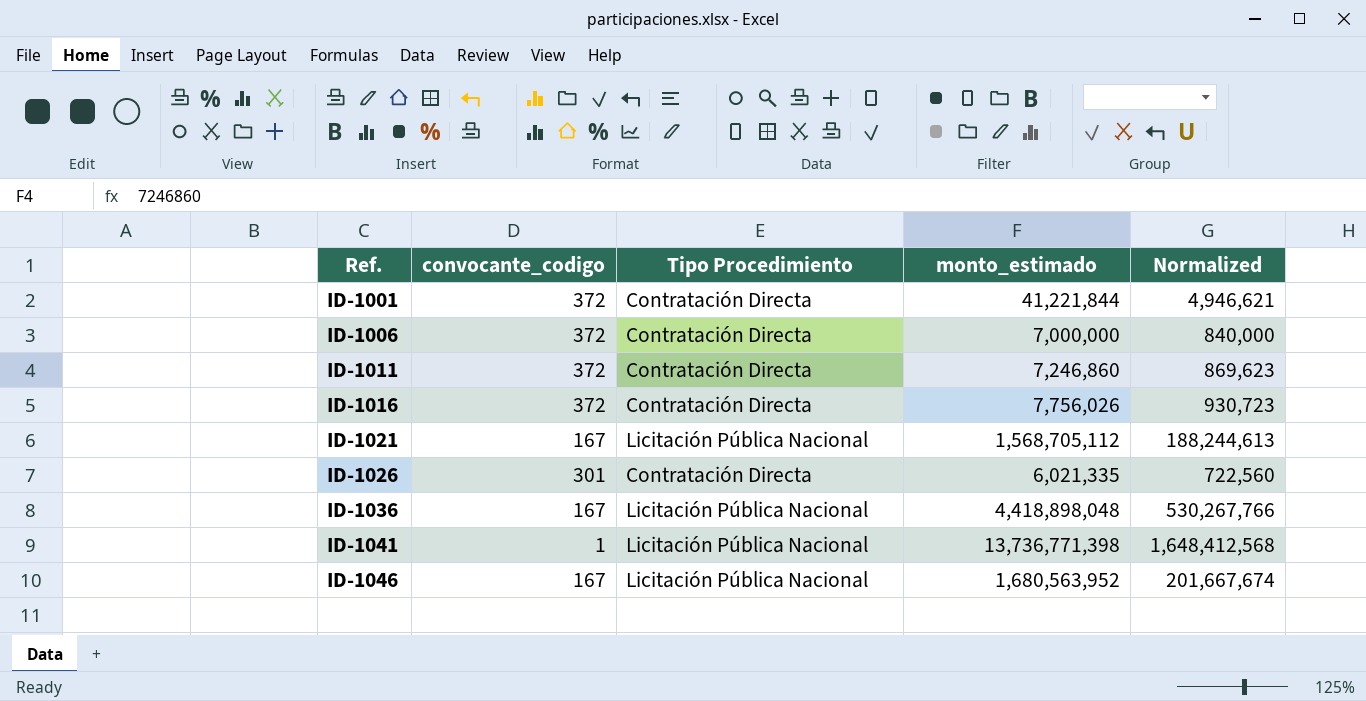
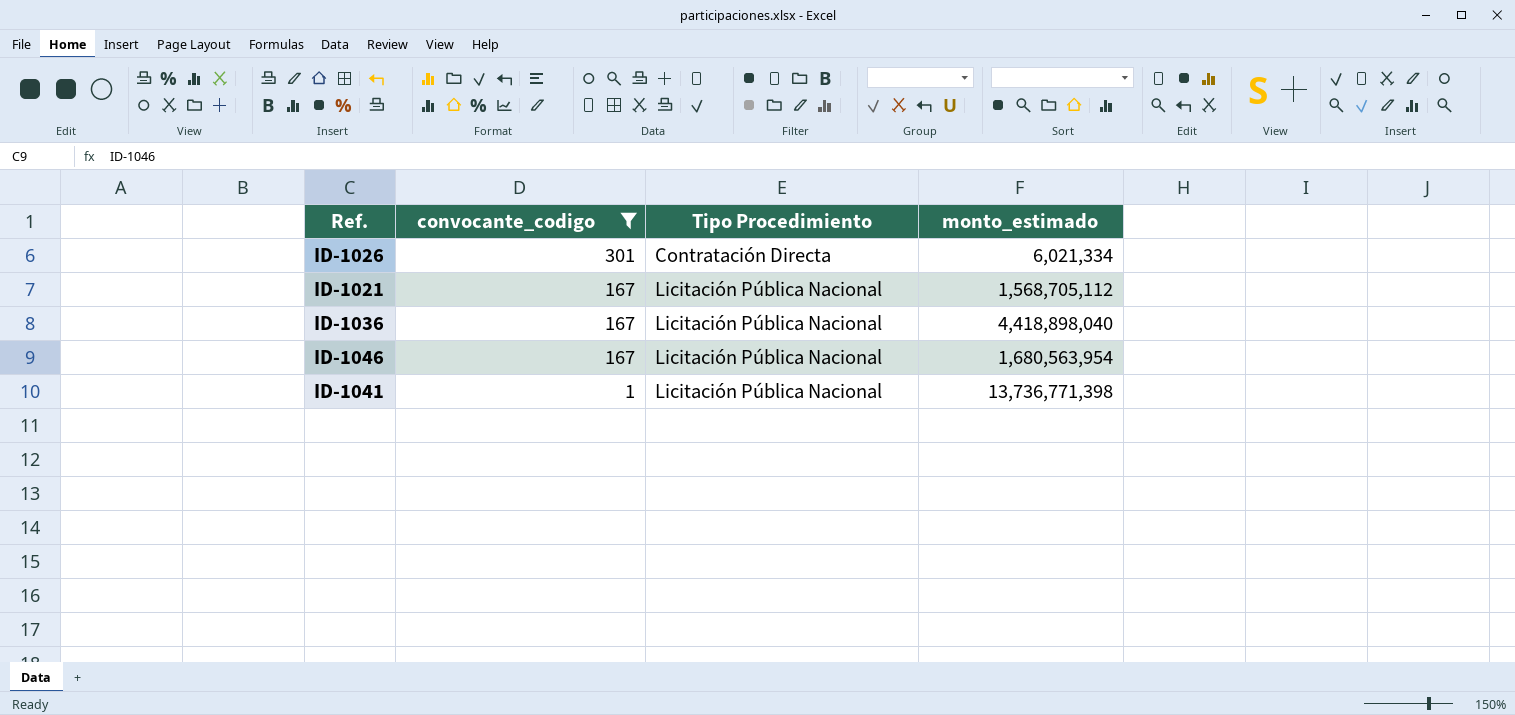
filter: none -> convocante_codigo != 372
row order: Ref. ascending -> convocante_codigo descending
column Normalized | formula: [monto_estimado] * 0.12 -> none
ID-1026 | monto_estimado: 6,021,335 -> 6,021,334
ID-1036 | monto_estimado: 4,418,898,048 -> 4,418,898,040
ID-1046 | monto_estimado: 1,680,563,952 -> 1,680,563,954

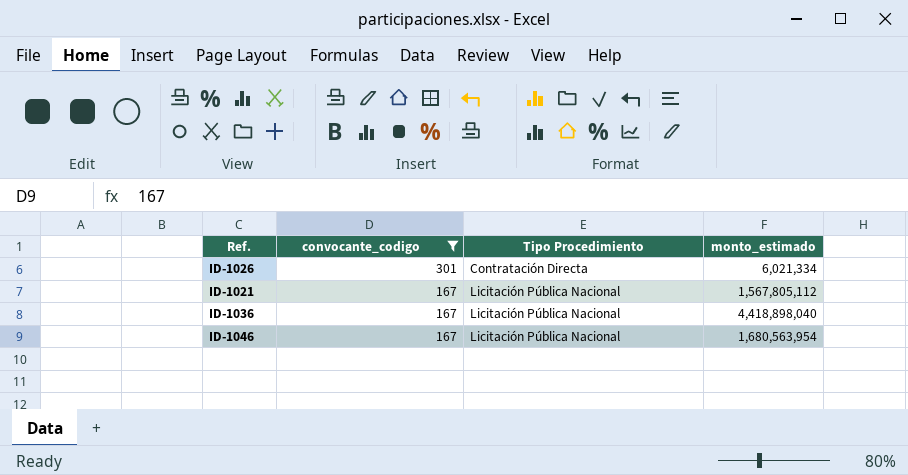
row ID-1041: 1 | Licitación Pública Nacional | 13,736,771,398 -> none
ID-1021 | monto_estimado: 1,568,705,112 -> 1,567,805,112

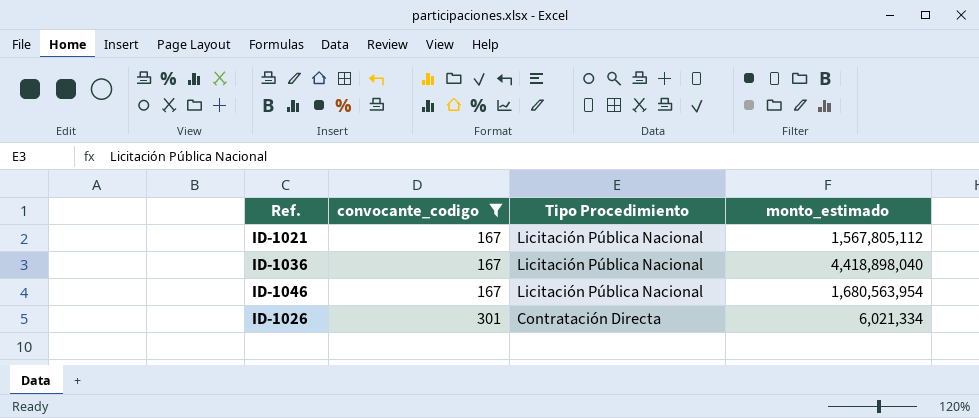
row order: convocante_codigo descending -> convocante_codigo ascending

